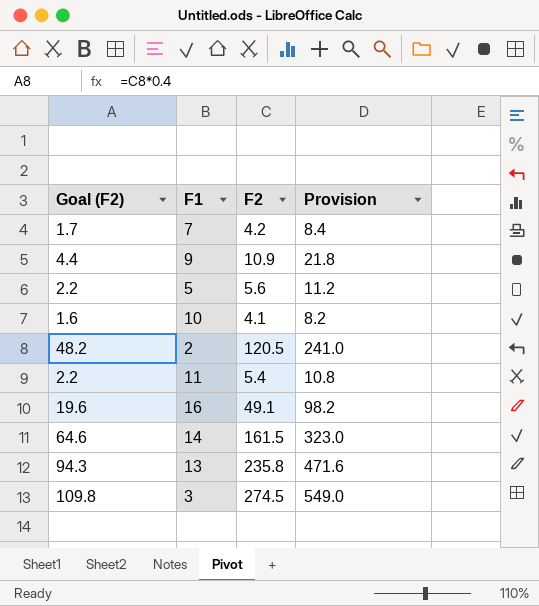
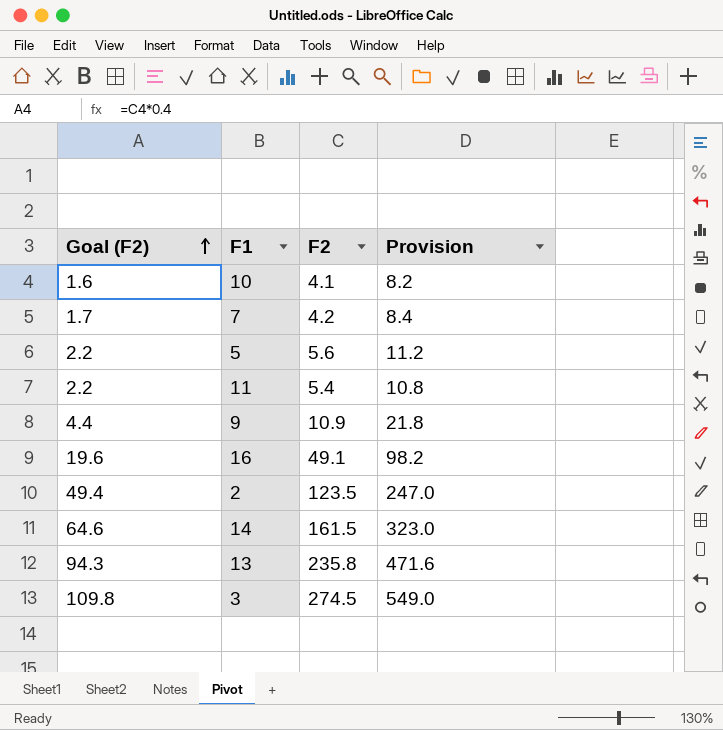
row order: none -> Goal (F2) ascending
2 | Goal (F2): 48.2 -> 49.4
2 | F2: 120.5 -> 123.5
2 | Provision: 241.0 -> 247.0

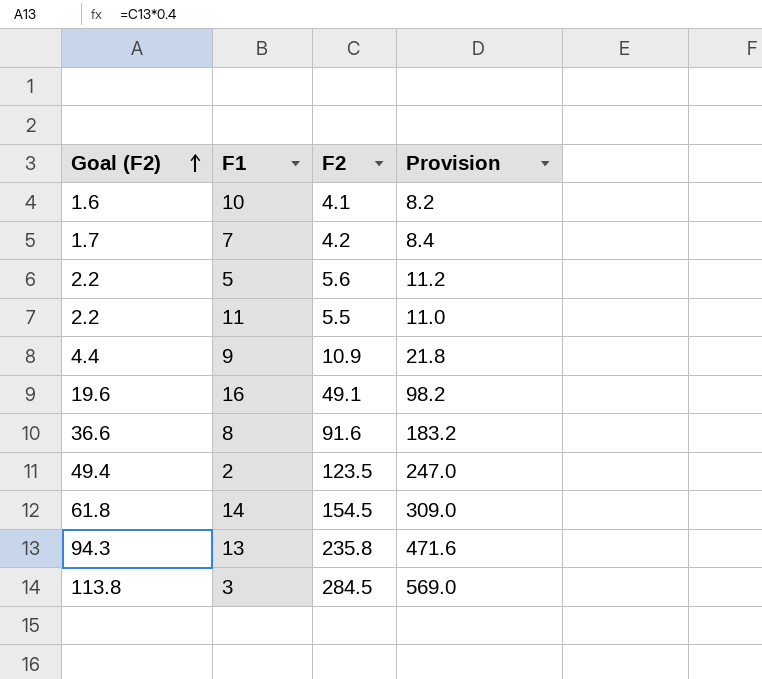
11 | F2: 5.4 -> 5.5
11 | Provision: 10.8 -> 11.0
row 8: none -> 36.6 | 91.6 | 183.2
14 | Goal (F2): 64.6 -> 61.8
14 | F2: 161.5 -> 154.5
14 | Provision: 323.0 -> 309.0
3 | Goal (F2): 109.8 -> 113.8
3 | F2: 274.5 -> 284.5
3 | Provision: 549.0 -> 569.0

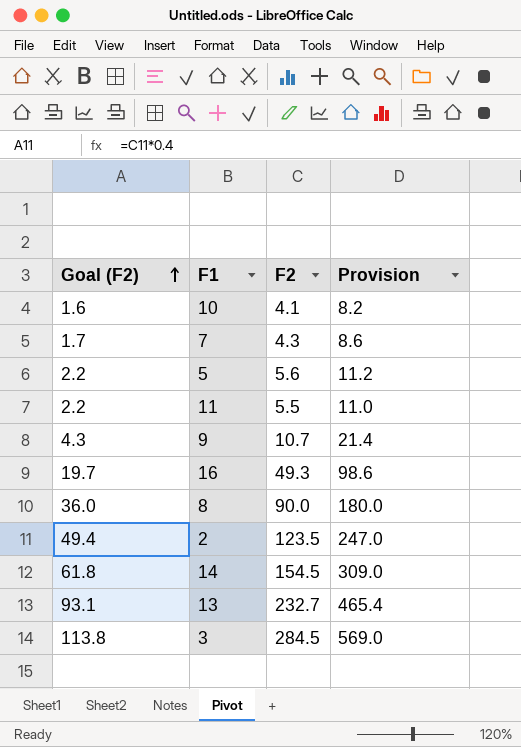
7 | F2: 4.2 -> 4.3
7 | Provision: 8.4 -> 8.6
9 | Goal (F2): 4.4 -> 4.3
9 | F2: 10.9 -> 10.7
9 | Provision: 21.8 -> 21.4
16 | Goal (F2): 19.6 -> 19.7
16 | F2: 49.1 -> 49.3
16 | Provision: 98.2 -> 98.6
8 | Goal (F2): 36.6 -> 36.0
8 | F2: 91.6 -> 90.0
8 | Provision: 183.2 -> 180.0
13 | Goal (F2): 94.3 -> 93.1
13 | F2: 235.8 -> 232.7
13 | Provision: 471.6 -> 465.4

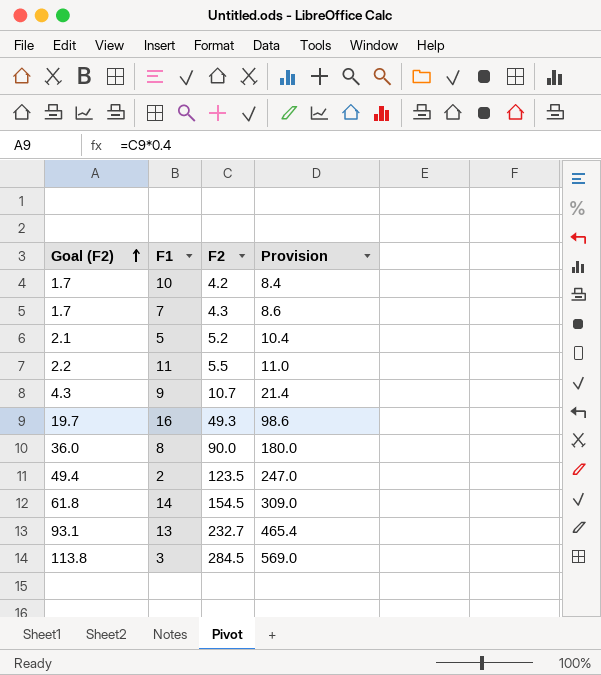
10 | Goal (F2): 1.6 -> 1.7
10 | F2: 4.1 -> 4.2
10 | Provision: 8.2 -> 8.4
5 | Goal (F2): 2.2 -> 2.1
5 | F2: 5.6 -> 5.2
5 | Provision: 11.2 -> 10.4

